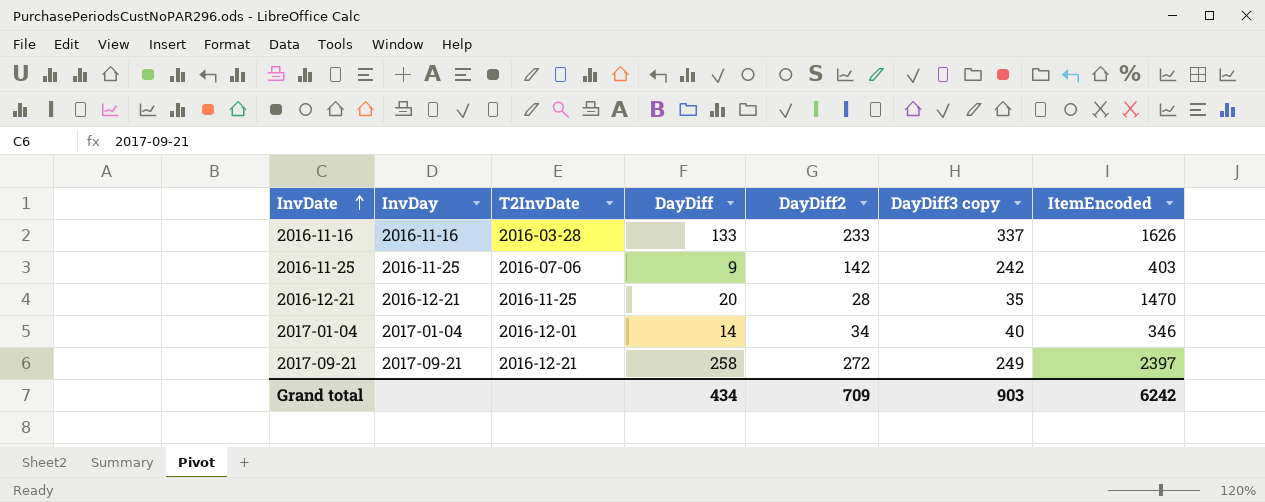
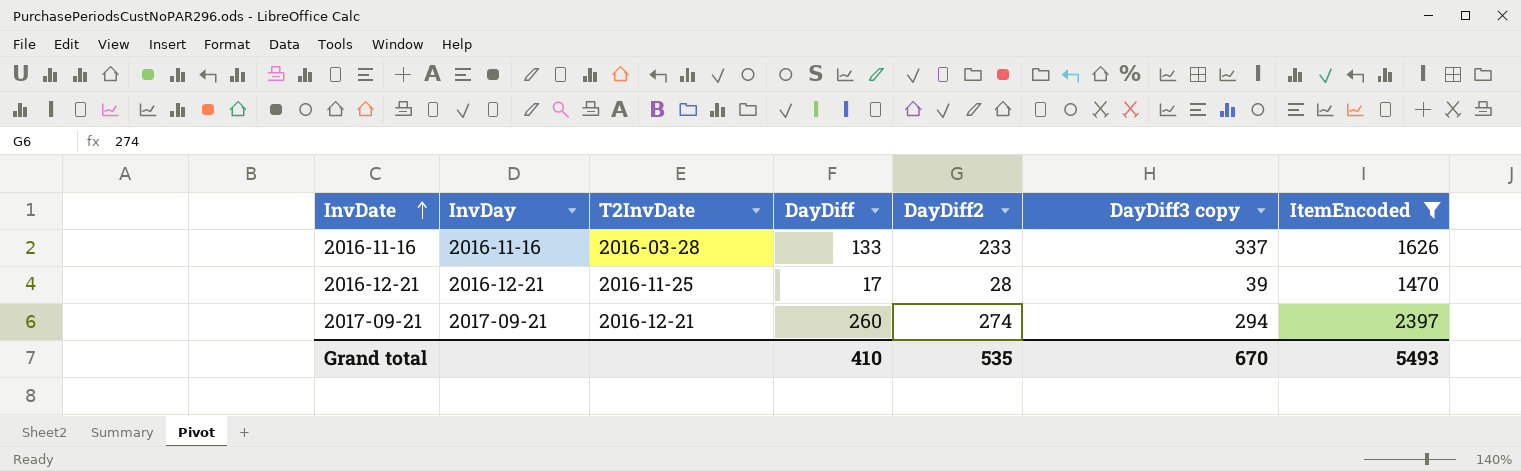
filter: none -> ItemEncoded >= 1470
2016-12-21 | DayDiff: 20 -> 17
2016-12-21 | DayDiff3 copy: 35 -> 39
2017-09-21 | DayDiff: 258 -> 260
2017-09-21 | DayDiff2: 272 -> 274
2017-09-21 | DayDiff3 copy: 249 -> 294
Grand total | DayDiff: 434 -> 410
Grand total | DayDiff2: 709 -> 535
Grand total | DayDiff3 copy: 903 -> 670
Grand total | ItemEncoded: 6242 -> 5493

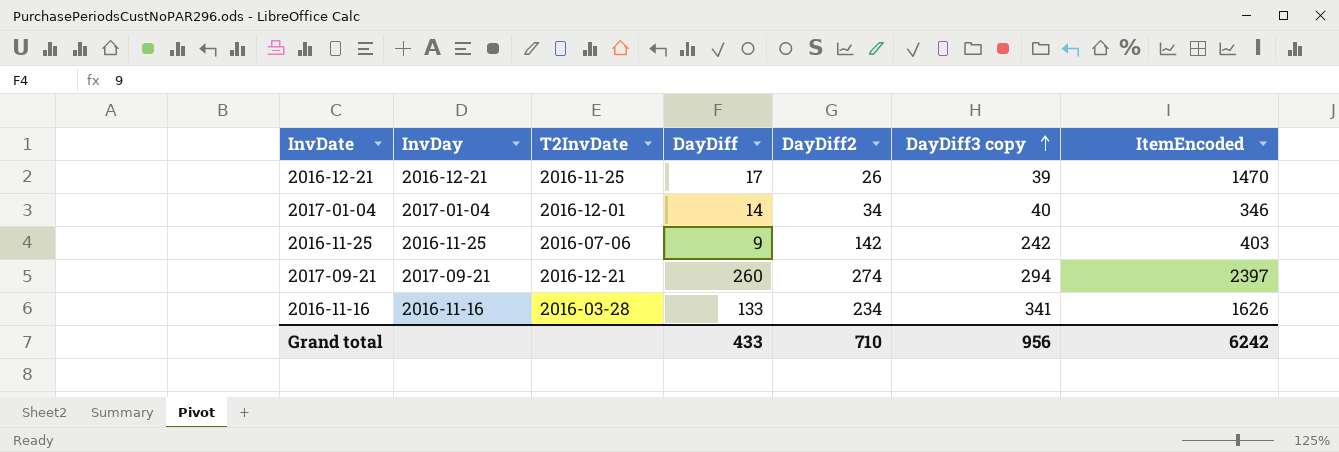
filter: ItemEncoded >= 1470 -> none
row order: InvDate ascending -> DayDiff3 copy ascending
2016-12-21 | DayDiff2: 28 -> 26
2016-11-16 | DayDiff2: 233 -> 234
2016-11-16 | DayDiff3 copy: 337 -> 341
Grand total | DayDiff: 410 -> 433
Grand total | DayDiff2: 535 -> 710
Grand total | DayDiff3 copy: 670 -> 956
Grand total | ItemEncoded: 5493 -> 6242

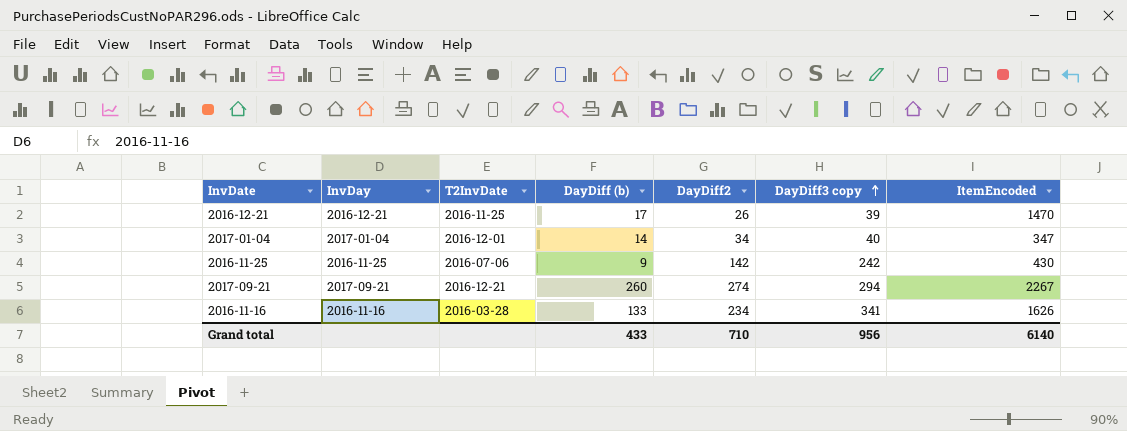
column name: DayDiff -> DayDiff (b)
2017-01-04 | ItemEncoded: 346 -> 347
2016-11-25 | ItemEncoded: 403 -> 430
2017-09-21 | ItemEncoded: 2397 -> 2267
Grand total | ItemEncoded: 6242 -> 6140

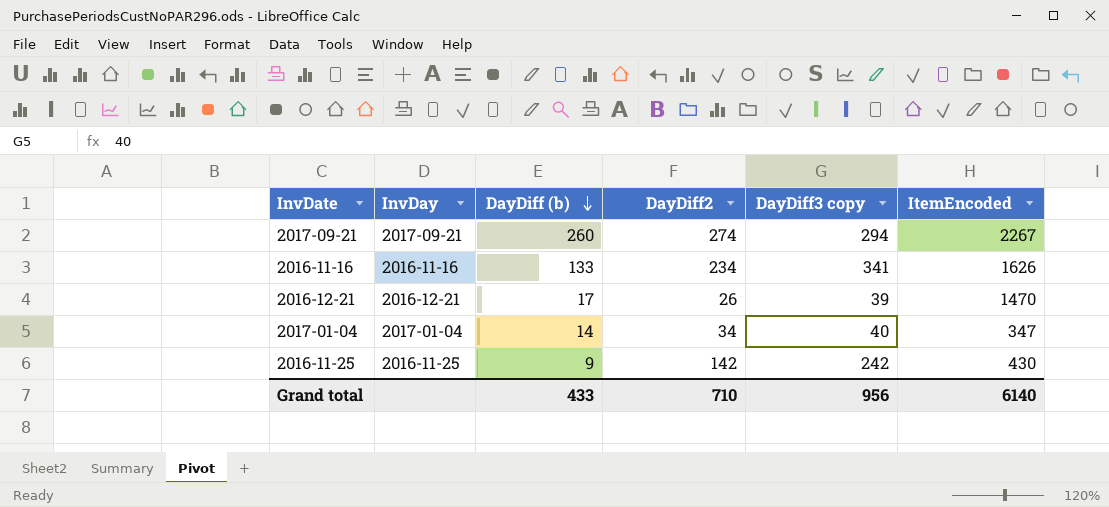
row order: DayDiff3 copy ascending -> DayDiff (b) descending
column T2InvDate | position: 3 -> none

